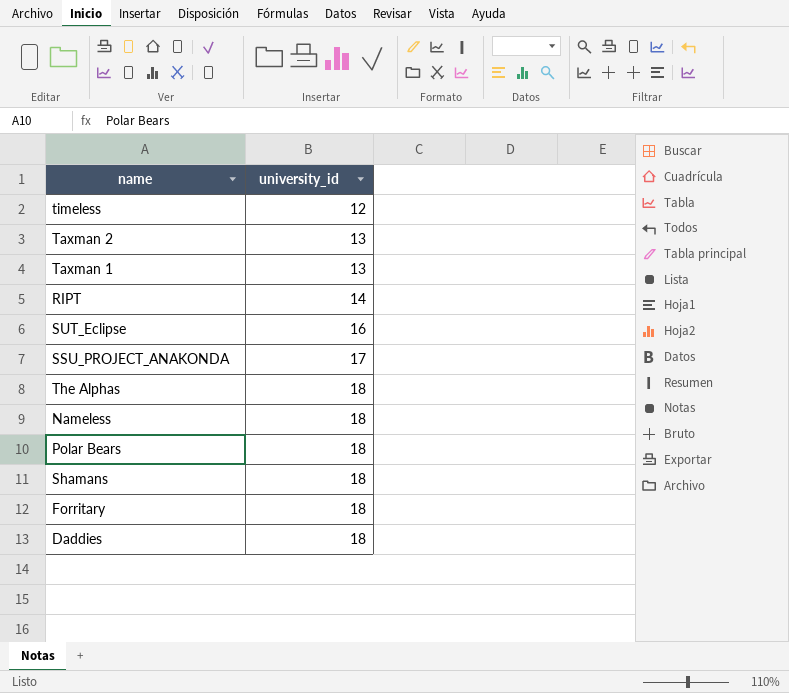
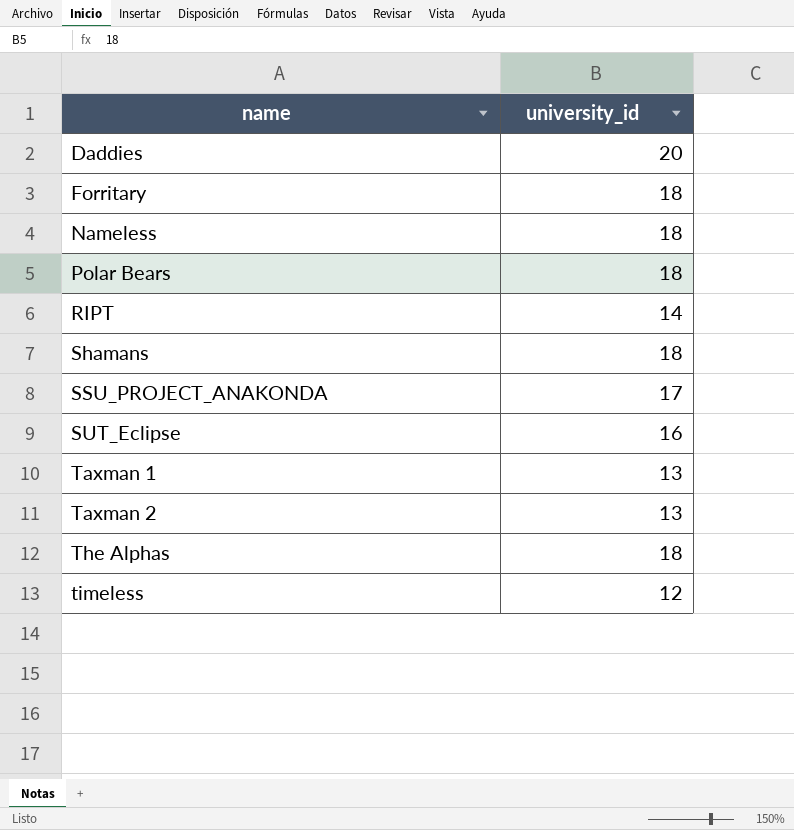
row order: university_id ascending -> name ascending
Daddies | university_id: 18 -> 20

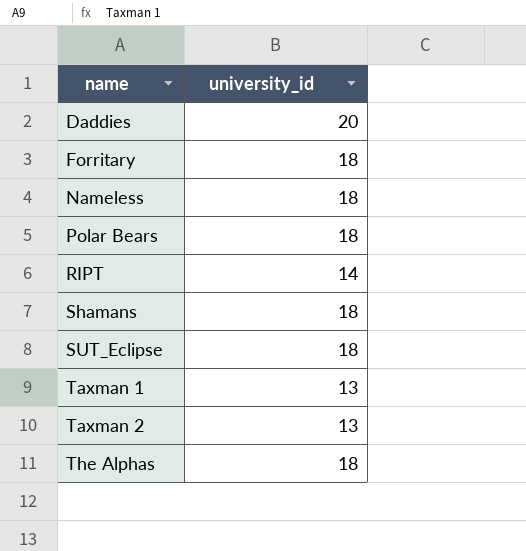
row SSU_PROJECT_ANAKONDA: 17 -> none
row timeless: 12 -> none
SUT_Eclipse | university_id: 16 -> 18

